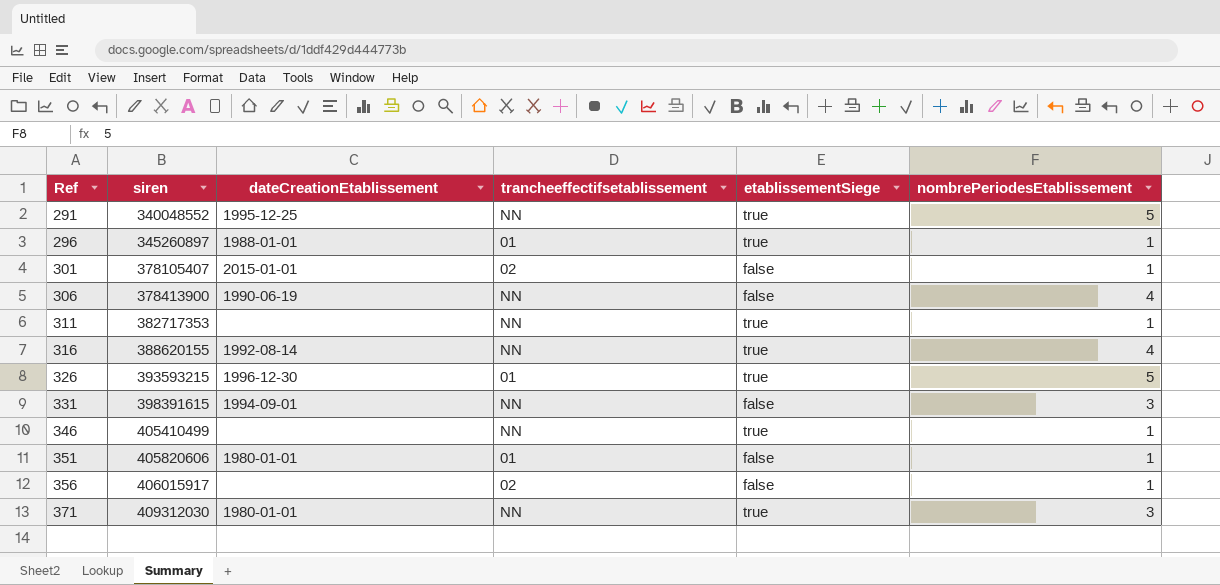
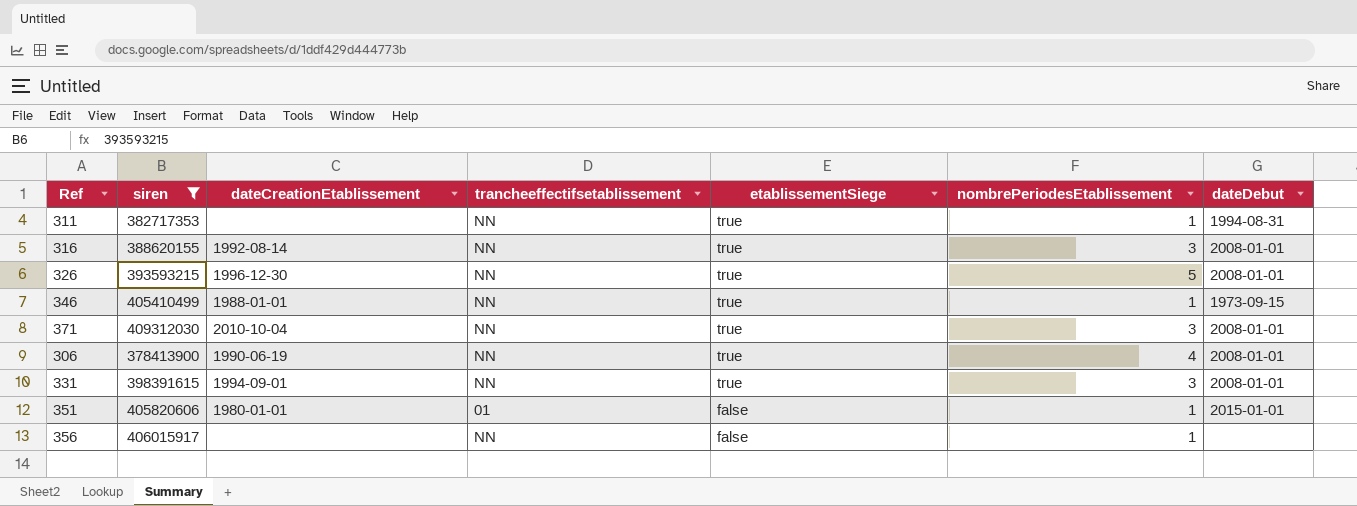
filter: none -> siren >= 378413900
row order: Ref ascending -> etablissementSiege descending
column dateDebut | position: none -> 7
316 | nombrePeriodesEtablissement: 4 -> 3
326 | trancheeffectifsetablissement: 01 -> NN
346 | dateCreationEtablissement: none -> 1988-01-01
371 | dateCreationEtablissement: 1980-01-01 -> 2010-10-04
306 | etablissementSiege: false -> true
331 | etablissementSiege: false -> true
356 | trancheeffectifsetablissement: 02 -> NN

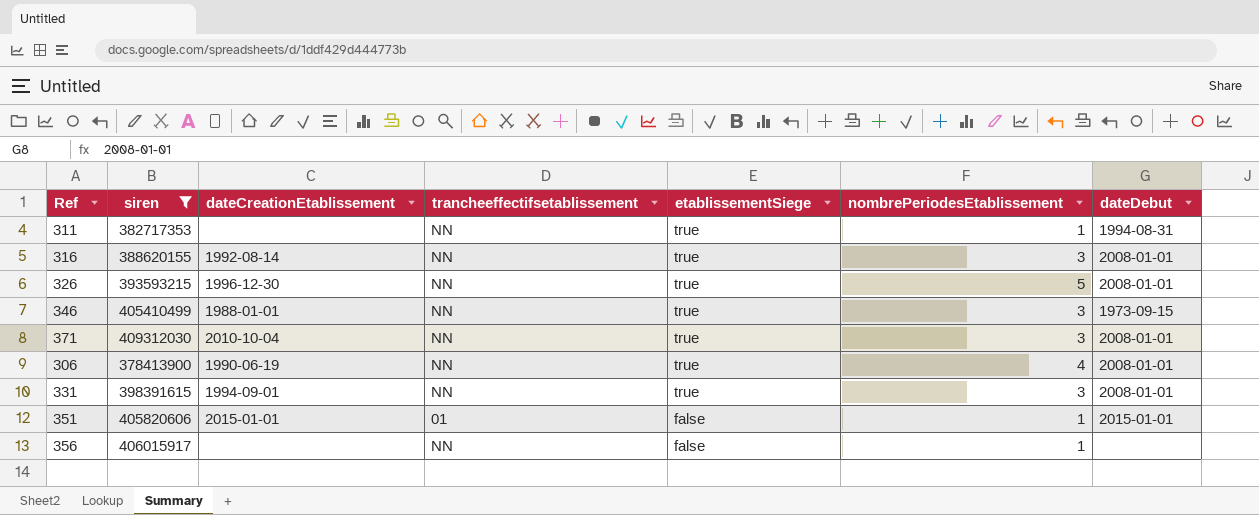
346 | nombrePeriodesEtablissement: 1 -> 3
351 | dateCreationEtablissement: 1980-01-01 -> 2015-01-01

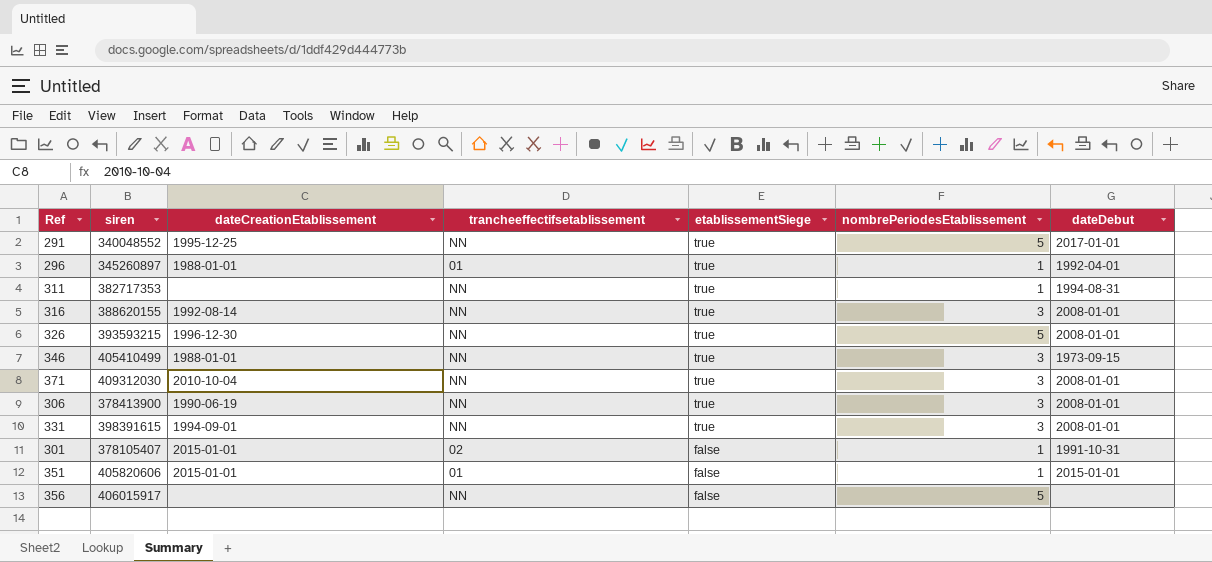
filter: siren >= 378413900 -> none
306 | nombrePeriodesEtablissement: 4 -> 3
356 | nombrePeriodesEtablissement: 1 -> 5

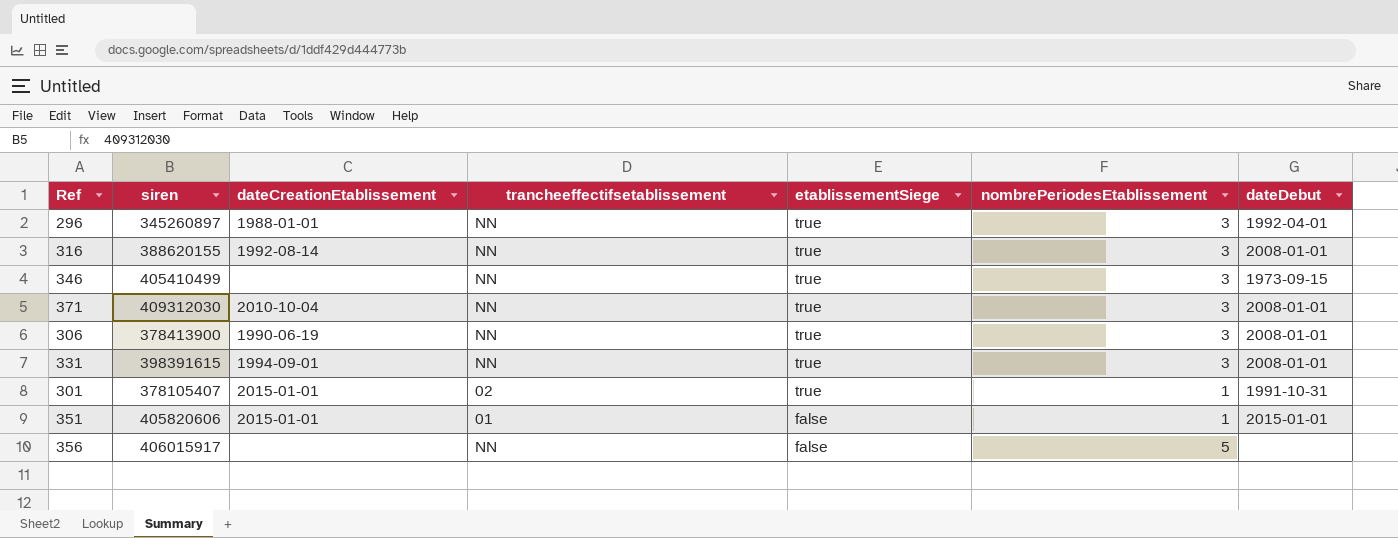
row 291: 340048552 | 1995-12-25 | NN | true | 5 | 2017-01-01 -> none
row 311: 382717353 | none | NN | true | 1 | 1994-08-31 -> none
row 326: 393593215 | 1996-12-30 | NN | true | 5 | 2008-01-01 -> none
296 | trancheeffectifsetablissement: 01 -> NN
296 | nombrePeriodesEtablissement: 1 -> 3
346 | dateCreationEtablissement: 1988-01-01 -> none
301 | etablissementSiege: false -> true

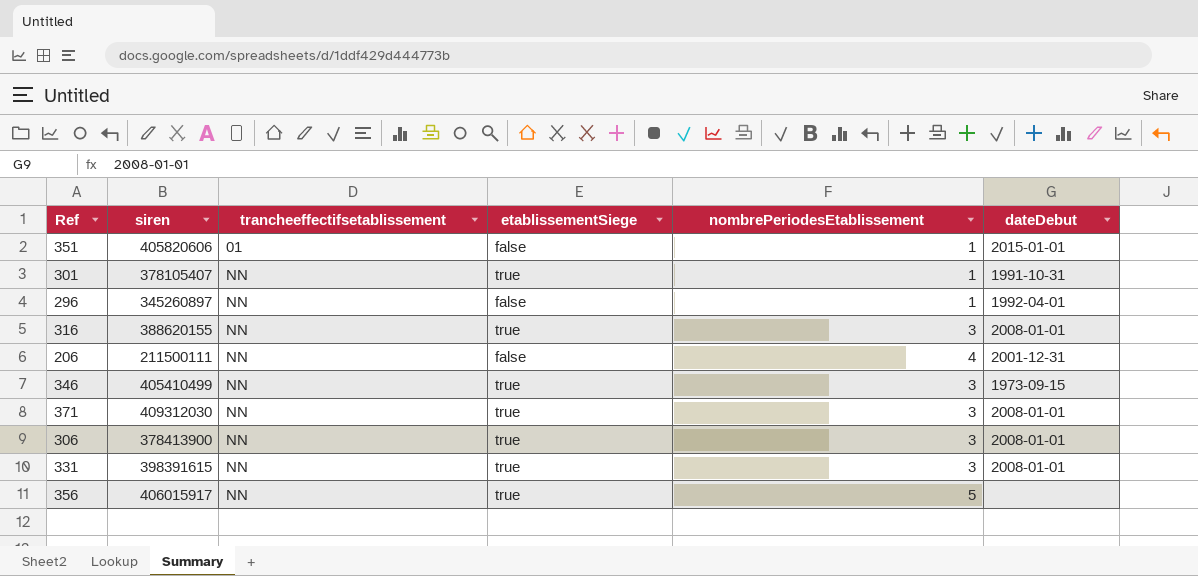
row order: etablissementSiege descending -> trancheeffectifsetablissement ascending
column dateCreationEtablissement | position: 3 -> none
301 | trancheeffectifsetablissement: 02 -> NN
296 | etablissementSiege: true -> false
296 | nombrePeriodesEtablissement: 3 -> 1
row 206: none -> 211500111 | NN | false | 4 | 2001-12-31
356 | etablissementSiege: false -> true

